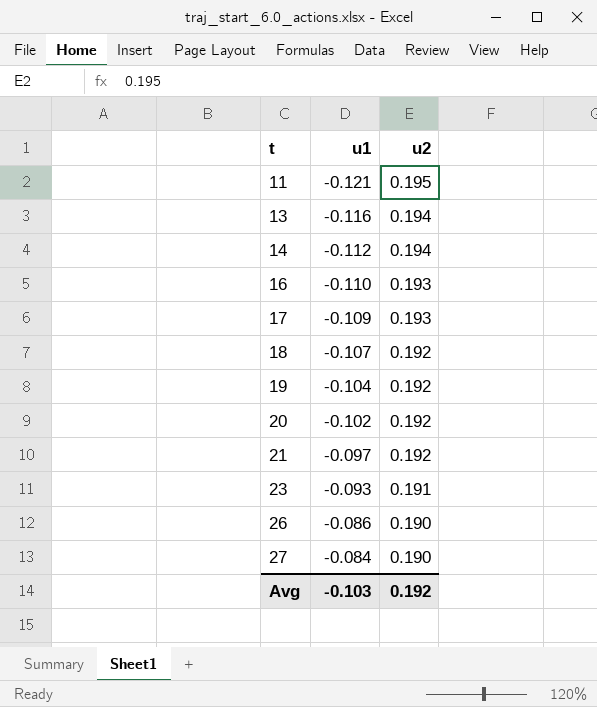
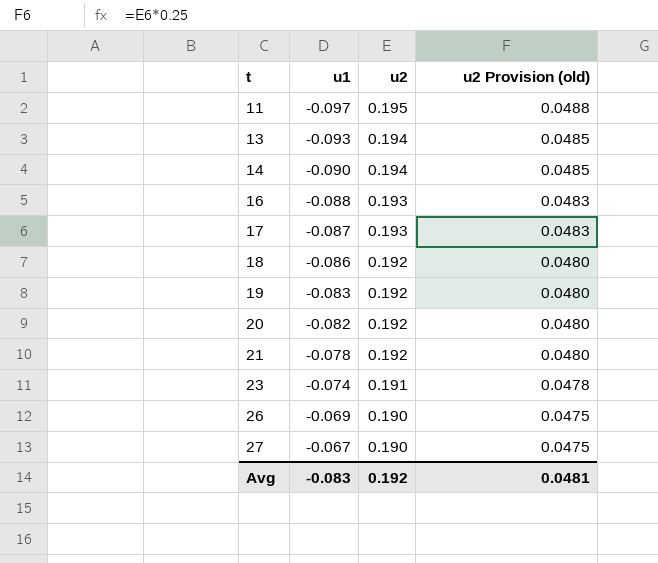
column u2 Provision (old) | formula: none -> [u2] * 0.25
11 | u1: -0.121 -> -0.097
13 | u1: -0.116 -> -0.093
14 | u1: -0.112 -> -0.090
16 | u1: -0.110 -> -0.088
17 | u1: -0.109 -> -0.087
18 | u1: -0.107 -> -0.086
19 | u1: -0.104 -> -0.083
20 | u1: -0.102 -> -0.082
21 | u1: -0.097 -> -0.078
23 | u1: -0.093 -> -0.074
26 | u1: -0.086 -> -0.069
27 | u1: -0.084 -> -0.067
Avg | u1: -0.103 -> -0.083

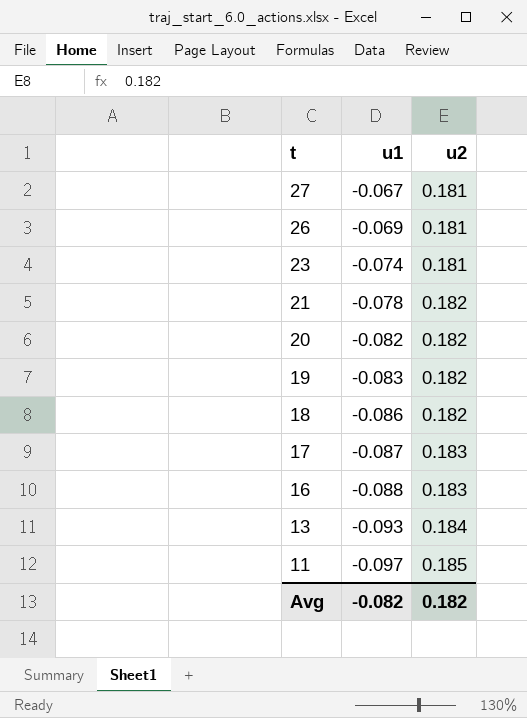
row order: t ascending -> t descending
column u2 Provision (old) | formula: [u2] * 0.25 -> none
row 14: -0.090 | 0.194 | 0.0485 -> none
27 | u2: 0.190 -> 0.181
26 | u2: 0.190 -> 0.181
23 | u2: 0.191 -> 0.181
21 | u2: 0.192 -> 0.182
20 | u2: 0.192 -> 0.182
19 | u2: 0.192 -> 0.182
18 | u2: 0.192 -> 0.182
17 | u2: 0.193 -> 0.183
16 | u2: 0.193 -> 0.183
13 | u2: 0.194 -> 0.184
11 | u2: 0.195 -> 0.185
Avg | u1: -0.083 -> -0.082
Avg | u2: 0.192 -> 0.182

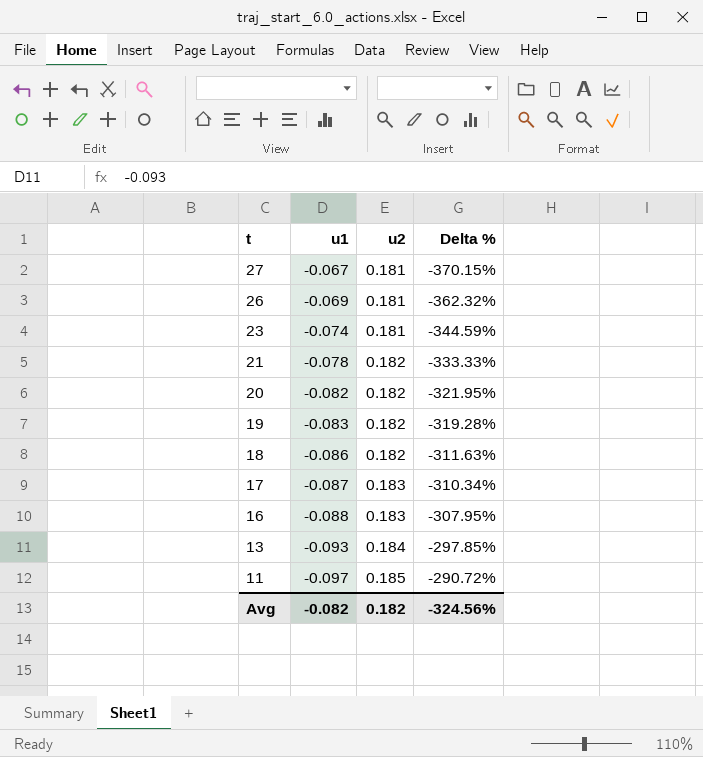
column Delta % | formula: none -> ([u2] - [u1]) / [u1]

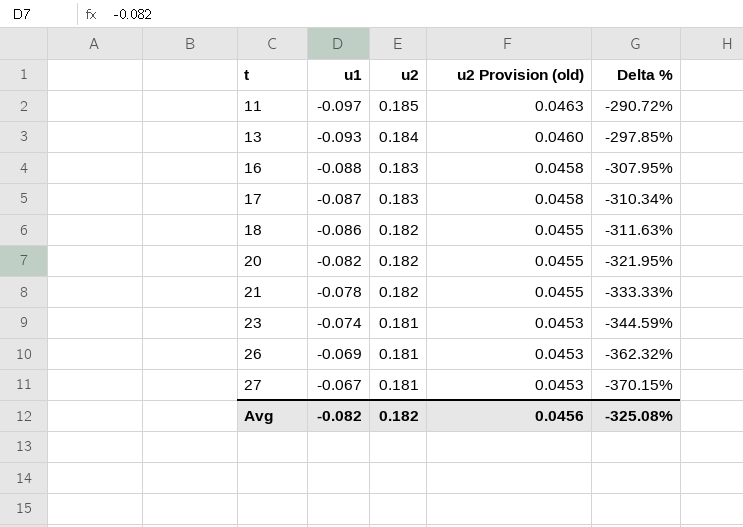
row order: t descending -> t ascending
column u2 Provision (old) | formula: none -> [u2] * 0.25
row 19: -0.083 | 0.182 | -319.28% -> none
Avg | Delta %: -324.56% -> -325.08%

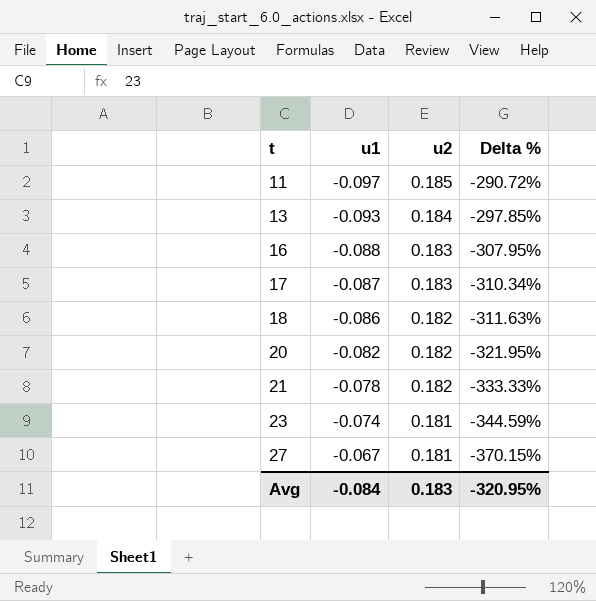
column u2 Provision (old) | formula: [u2] * 0.25 -> none
row 26: -0.069 | 0.181 | 0.0453 | -362.32% -> none
Avg | u1: -0.082 -> -0.084
Avg | u2: 0.182 -> 0.183
Avg | Delta %: -325.08% -> -320.95%

